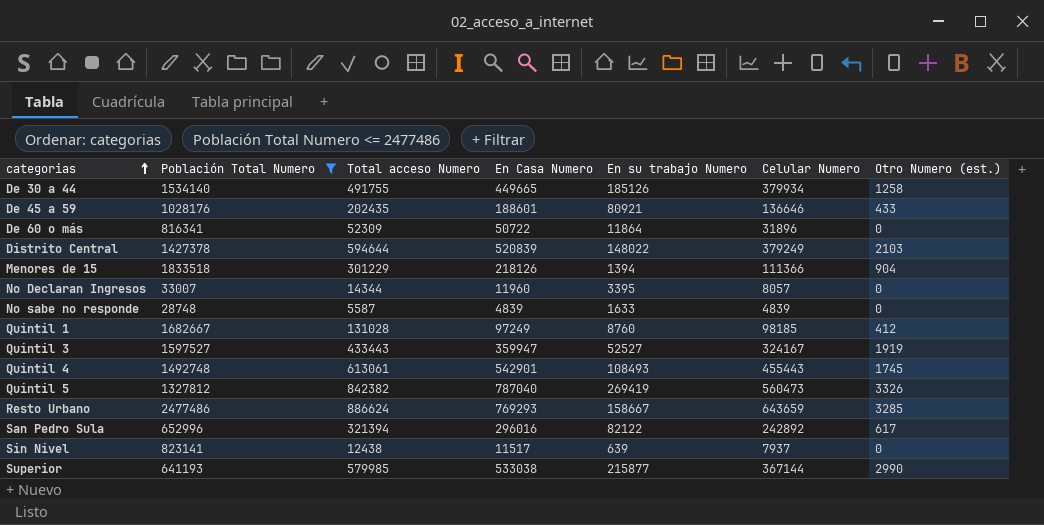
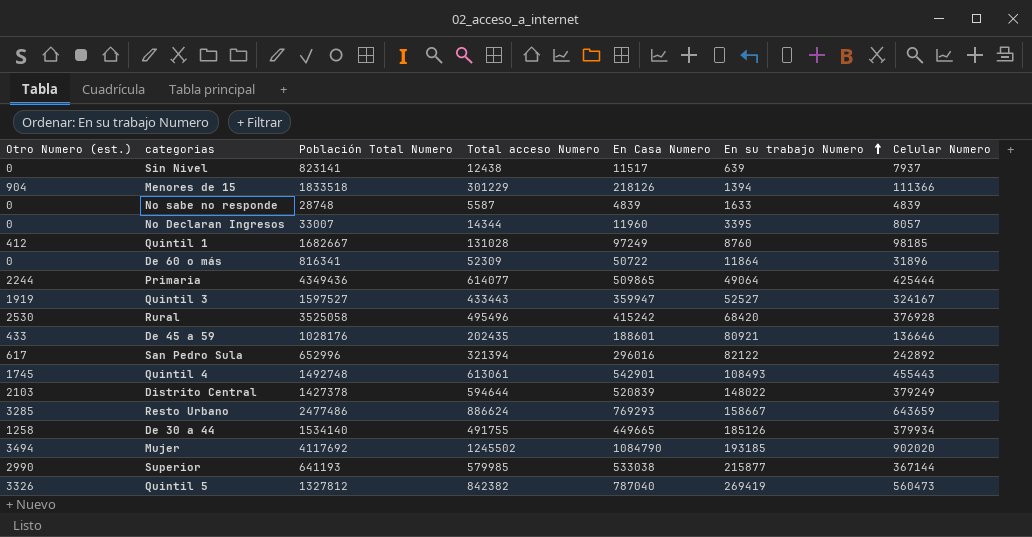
filter: Población Total Numero <= 2477486 -> none
row order: categorias ascending -> En su trabajo Numero ascending
column Otro Numero (est.) | position: 7 -> 1

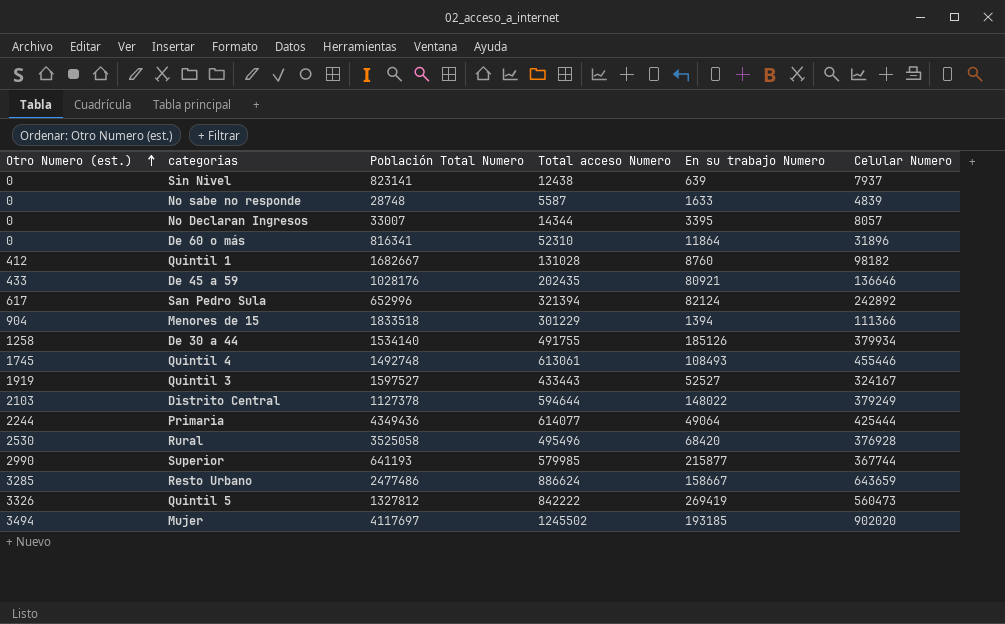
row order: En su trabajo Numero ascending -> Otro Numero (est.) ascending
column En Casa Numero | position: 5 -> none
De 60 o más | Total acceso Numero: 52309 -> 52310
Quintil 1 | Celular Numero: 98185 -> 98182
San Pedro Sula | En su trabajo Numero: 82122 -> 82124
Quintil 4 | Celular Numero: 455443 -> 455446
Distrito Central | Población Total Numero: 1427378 -> 1127378
Superior | Celular Numero: 367144 -> 367744
Quintil 5 | Total acceso Numero: 842382 -> 842222
Mujer | Población Total Numero: 4117692 -> 4117697

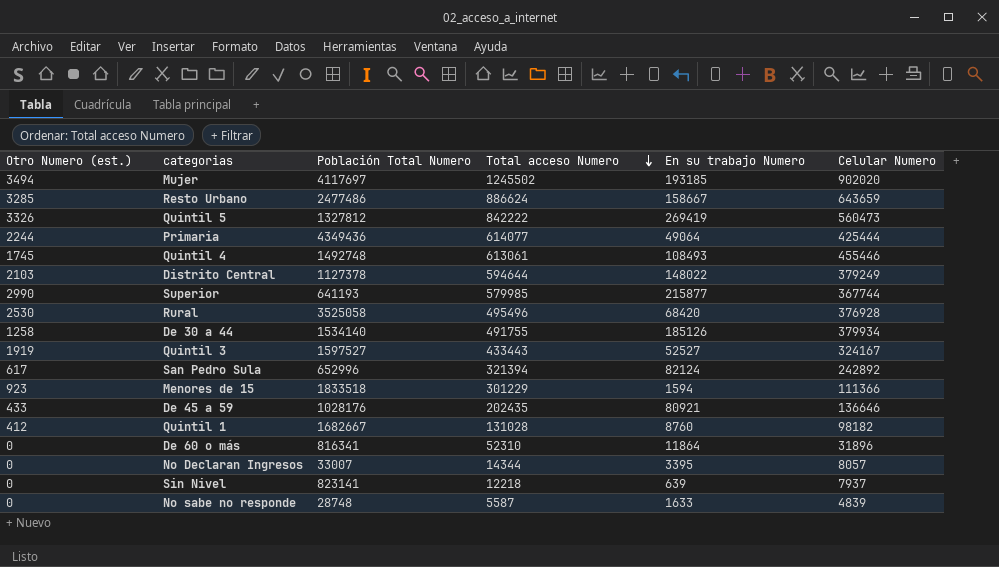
row order: Otro Numero (est.) ascending -> Total acceso Numero descending
Menores de 15 | Otro Numero (est.): 904 -> 923
Menores de 15 | En su trabajo Numero: 1394 -> 1594
Sin Nivel | Total acceso Numero: 12438 -> 12218

